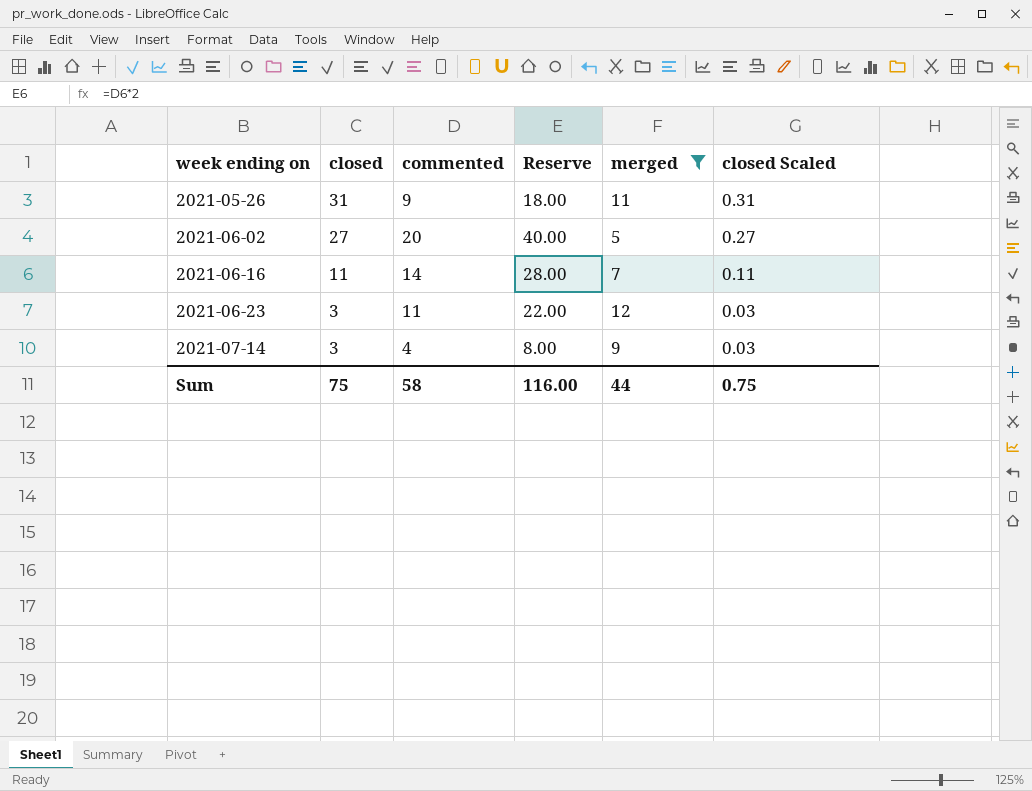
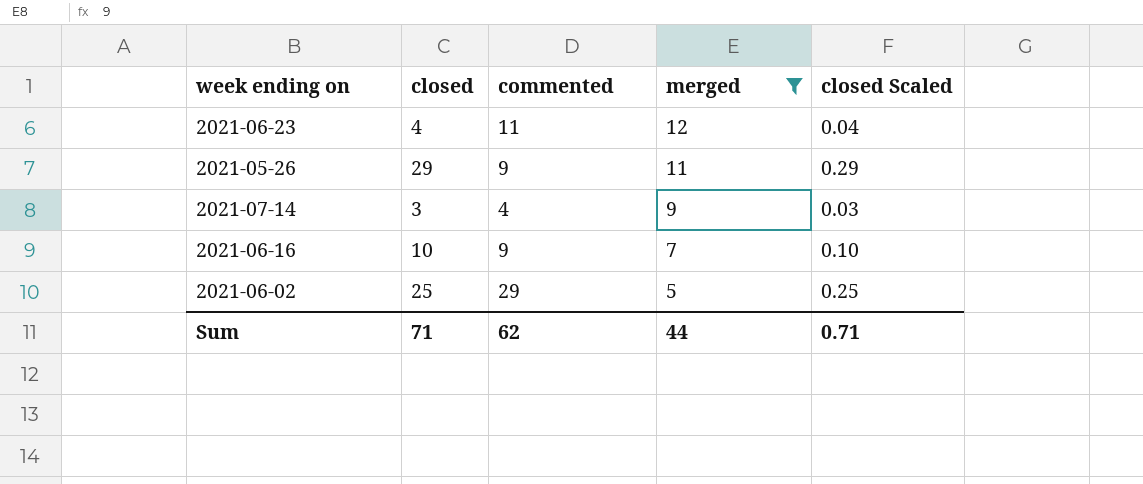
row order: week ending on ascending -> merged descending
column Reserve | formula: [commented] * 2 -> none
2021-06-23 | closed: 3 -> 4
2021-06-23 | closed Scaled: 0.03 -> 0.04
2021-05-26 | closed: 31 -> 29
2021-05-26 | closed Scaled: 0.31 -> 0.29
2021-06-16 | closed: 11 -> 10
2021-06-16 | commented: 14 -> 9
2021-06-16 | closed Scaled: 0.11 -> 0.10
2021-06-02 | closed: 27 -> 25
2021-06-02 | commented: 20 -> 29
2021-06-02 | closed Scaled: 0.27 -> 0.25
Sum | closed: 75 -> 71
Sum | commented: 58 -> 62
Sum | closed Scaled: 0.75 -> 0.71

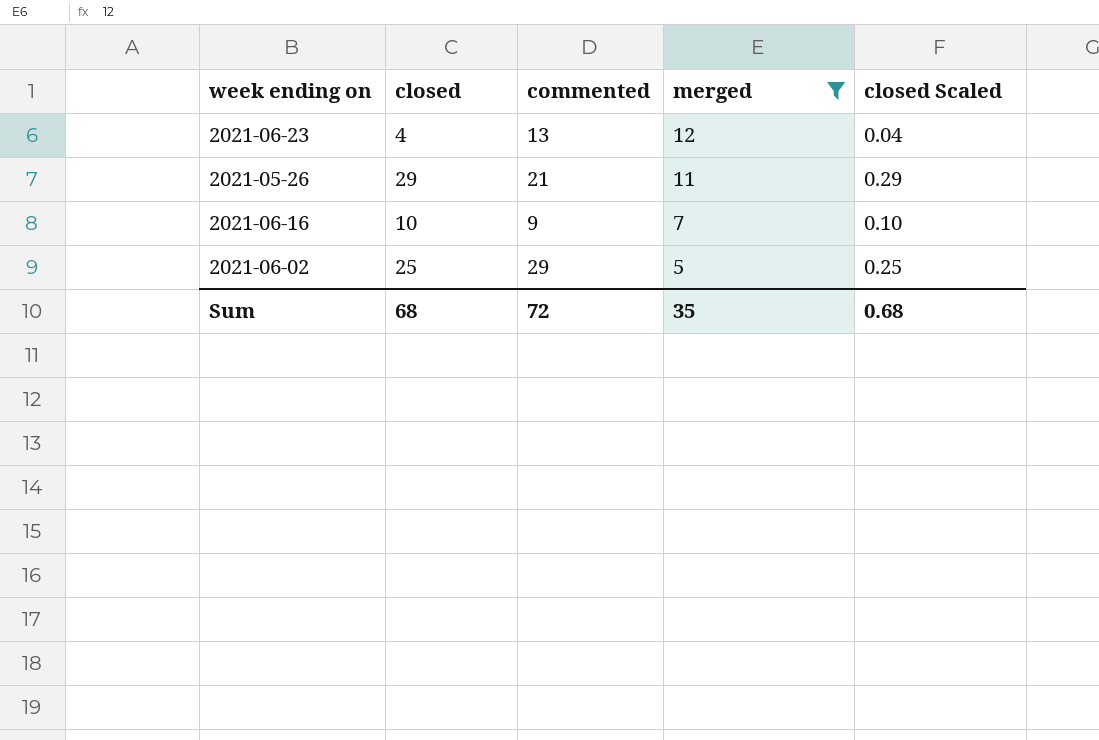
row 2021-07-14: 3 | 4 | 9 | 0.03 -> none
2021-06-23 | commented: 11 -> 13
2021-05-26 | commented: 9 -> 21
Sum | closed: 71 -> 68
Sum | commented: 62 -> 72
Sum | merged: 44 -> 35
Sum | closed Scaled: 0.71 -> 0.68

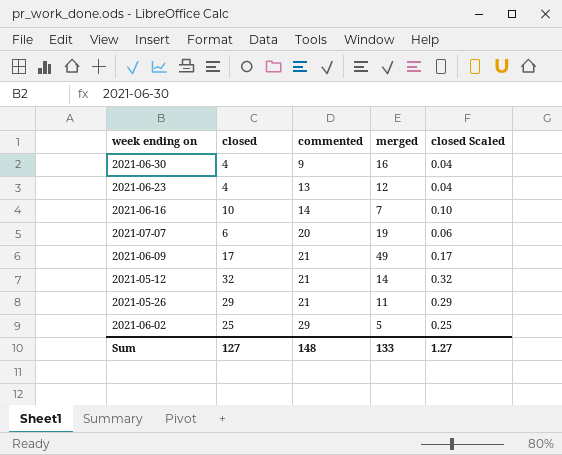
filter: merged <= 12 -> none
row order: merged descending -> commented ascending
2021-06-16 | commented: 9 -> 14
Sum | closed: 68 -> 127
Sum | commented: 72 -> 148
Sum | merged: 35 -> 133
Sum | closed Scaled: 0.68 -> 1.27

